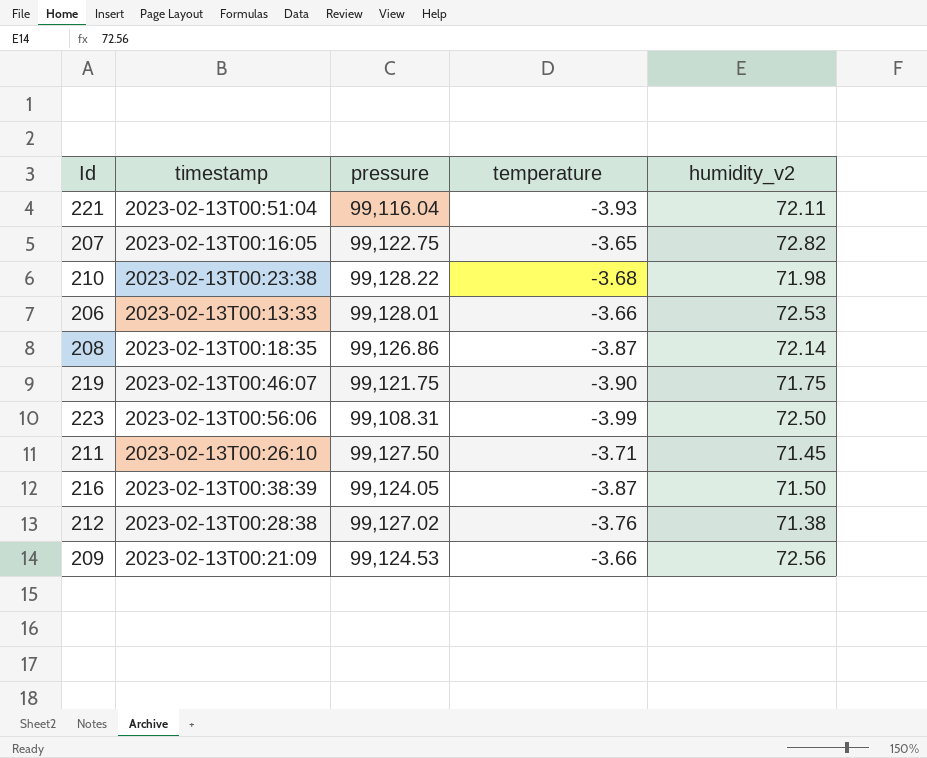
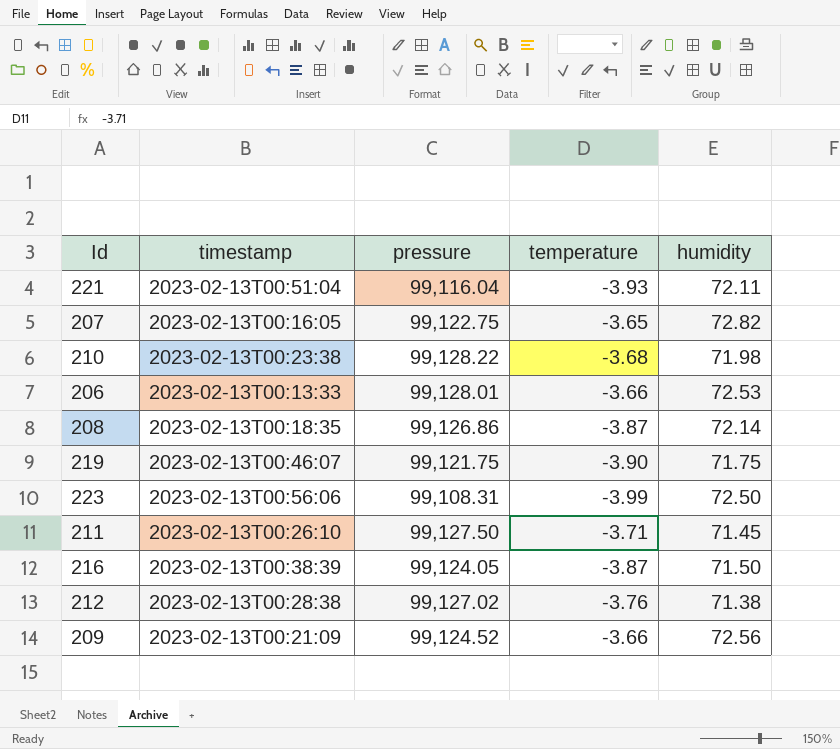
column name: humidity_v2 -> humidity
209 | pressure: 99,124.53 -> 99,124.52

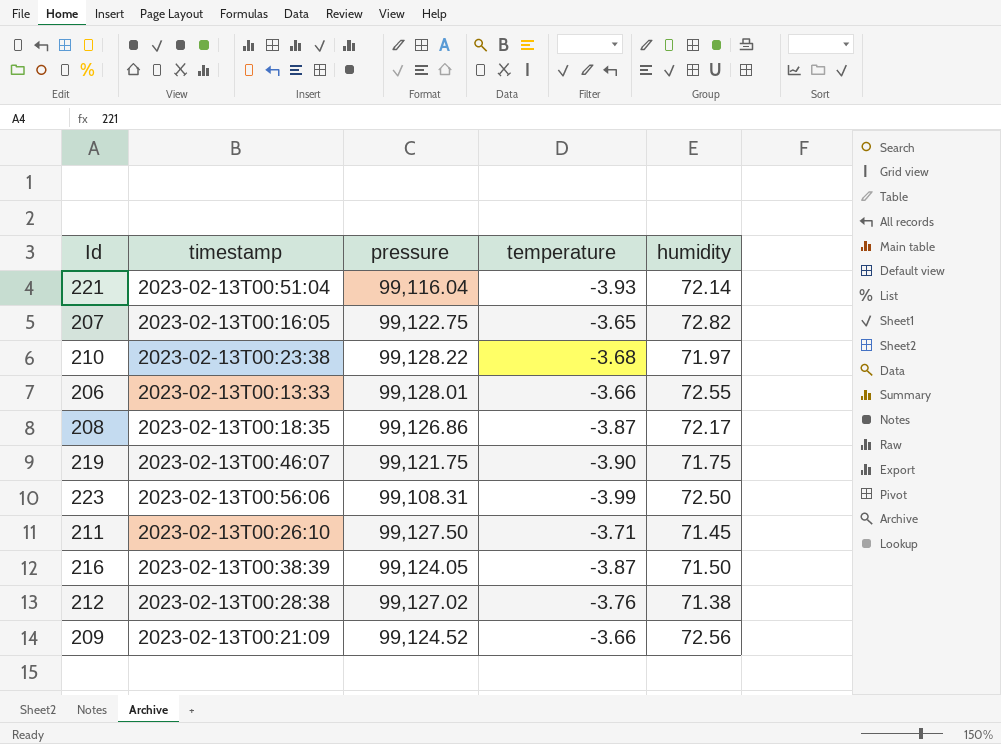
221 | humidity: 72.11 -> 72.14
210 | humidity: 71.98 -> 71.97
206 | humidity: 72.53 -> 72.55
208 | humidity: 72.14 -> 72.17

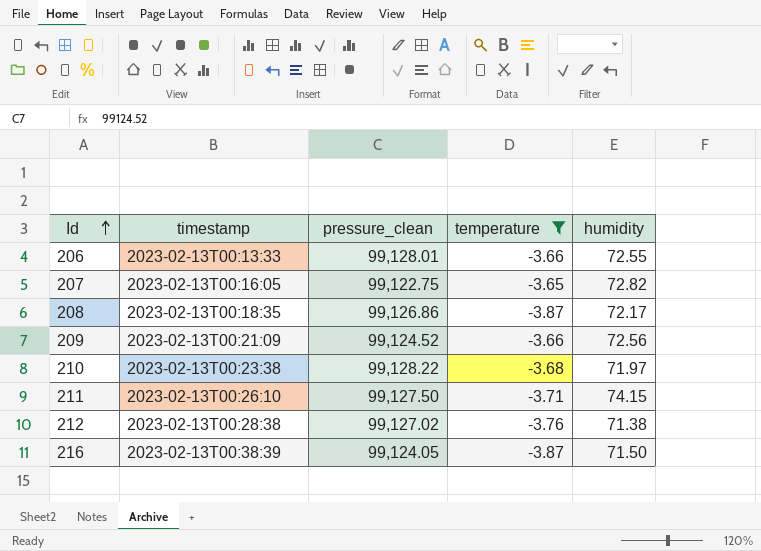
filter: none -> temperature >= -3.87
row order: none -> Id ascending
column name: pressure -> pressure_clean
211 | humidity: 71.45 -> 74.15

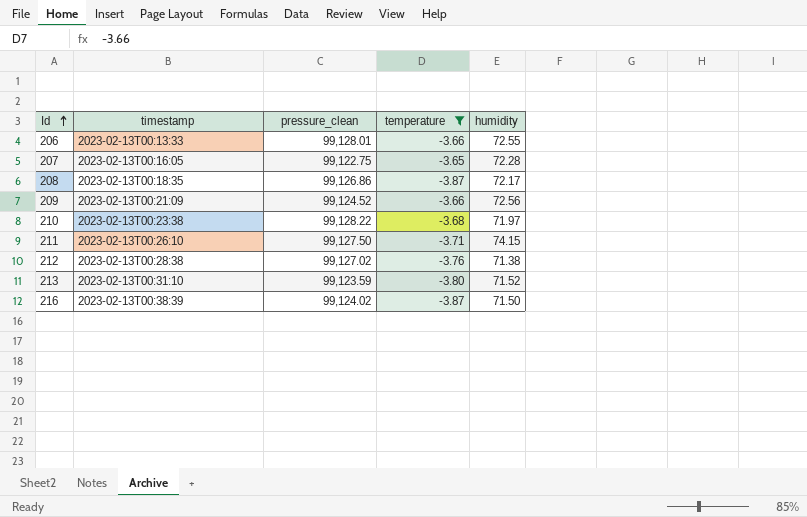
207 | humidity: 72.82 -> 72.28
row 213: none -> 2023-02-13T00:31:10 | 99,123.59 | -3.80 | 71.52
216 | pressure_clean: 99,124.05 -> 99,124.02

